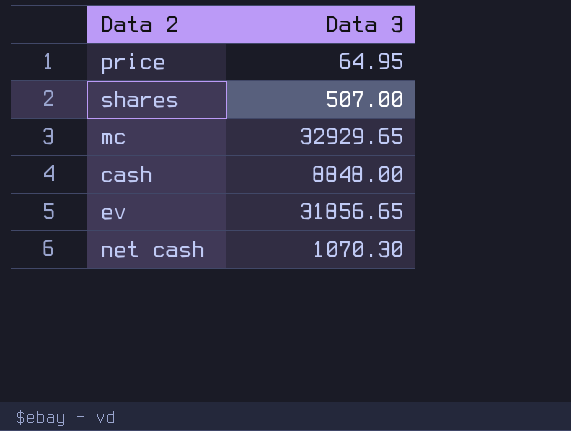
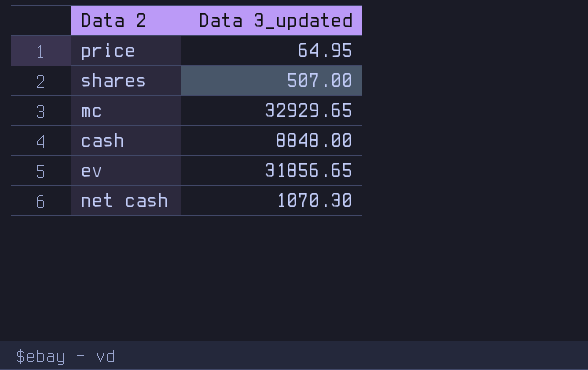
column name: Data 3 -> Data 3_updated

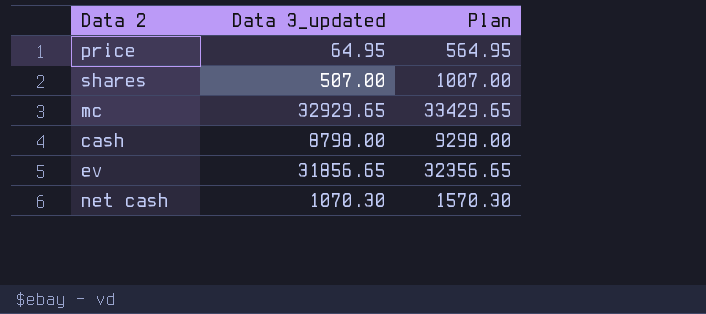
column Plan | formula: none -> [Data 3_updated] + 500
cash | Data 3_updated: 8848.00 -> 8798.00

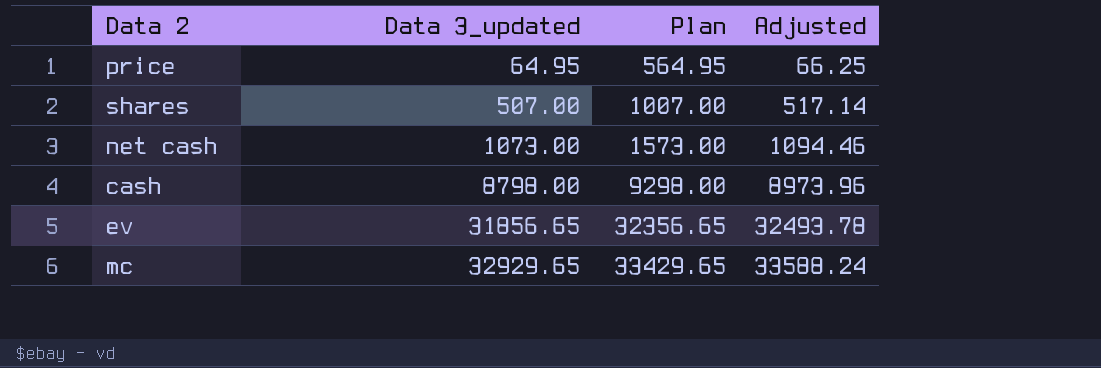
row order: none -> Data 3_updated ascending
column Adjusted | formula: none -> [Data 3_updated] * 1.02
net cash | Data 3_updated: 1070.30 -> 1073.00
net cash | Plan: 1570.30 -> 1573.00

